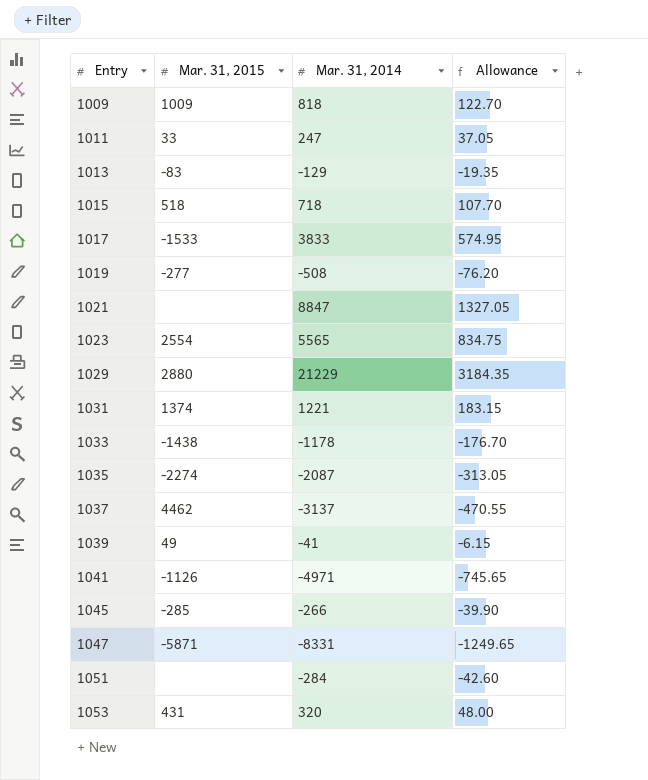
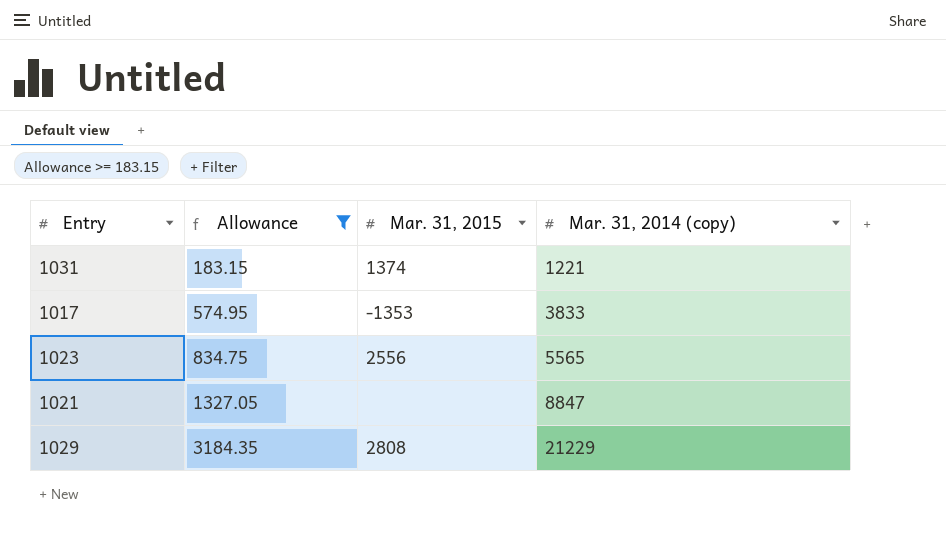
filter: none -> Allowance >= 183.15
row order: Entry ascending -> Allowance ascending
column Allowance | position: 4 -> 2
column name: Mar. 31, 2014 -> Mar. 31, 2014 (copy)
1017 | Mar. 31, 2015: -1533 -> -1353
1023 | Mar. 31, 2015: 2554 -> 2556
1029 | Mar. 31, 2015: 2880 -> 2808

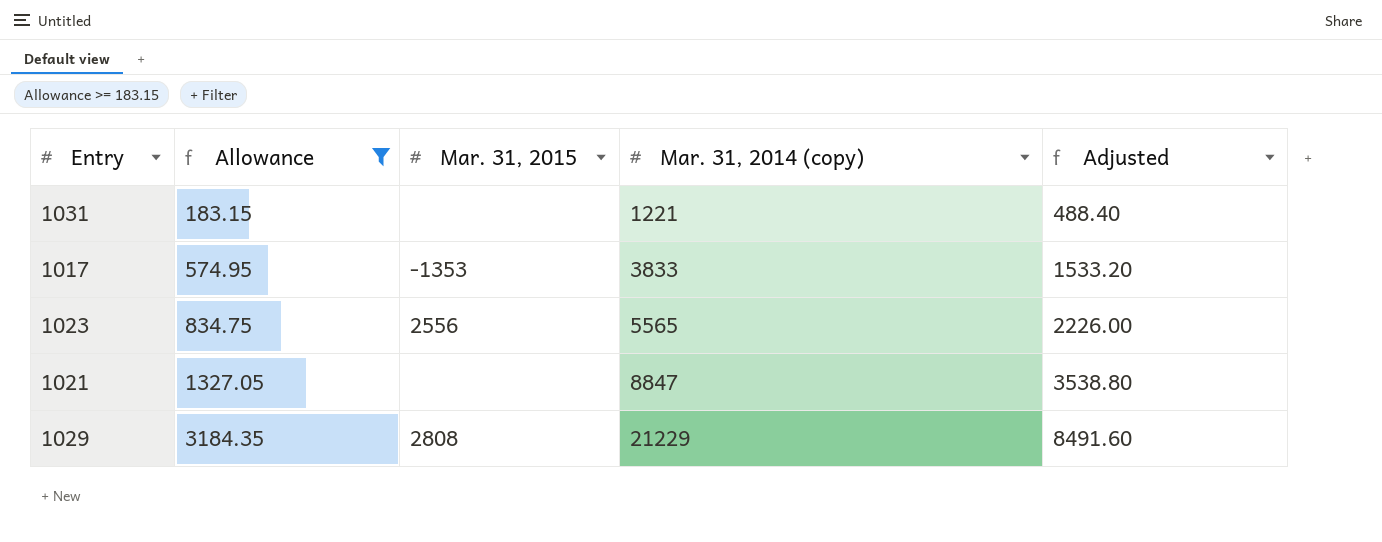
column Adjusted | formula: none -> [Mar. 31, 2014 (copy)] * 0.4
1031 | Mar. 31, 2015: 1374 -> none

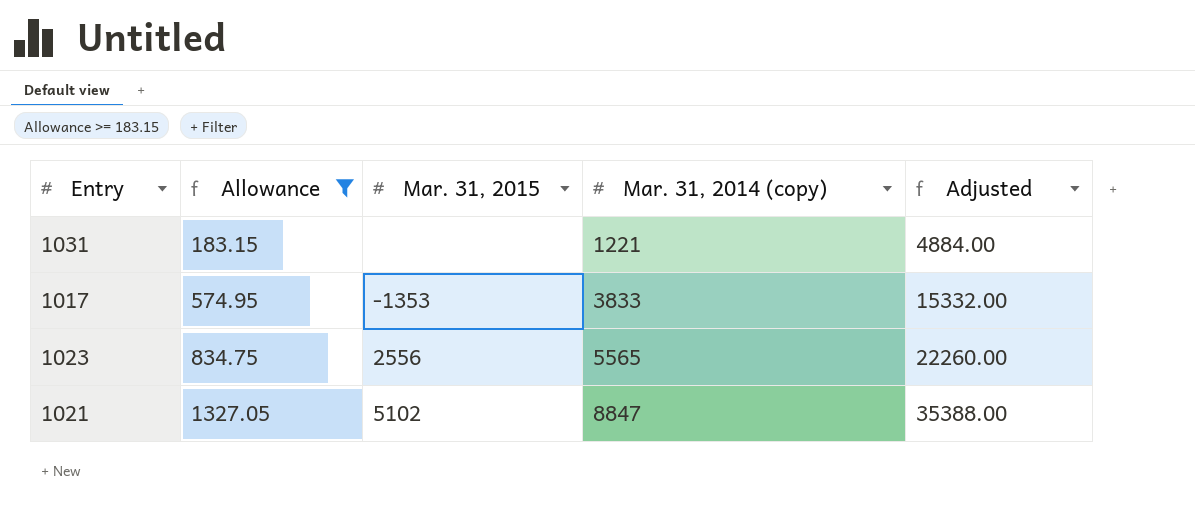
column Adjusted | formula: [Mar. 31, 2014 (copy)] * 0.4 -> [Mar. 31, 2014 (copy)] * 4
row 1029: 3184.35 | 2808 | 21229 | 8491.60 -> none
1021 | Mar. 31, 2015: none -> 5102

